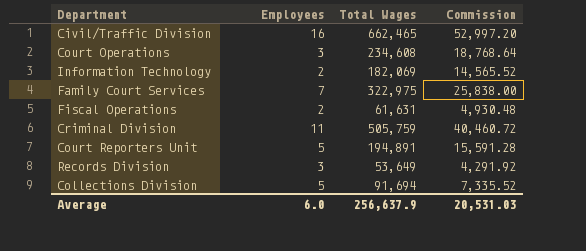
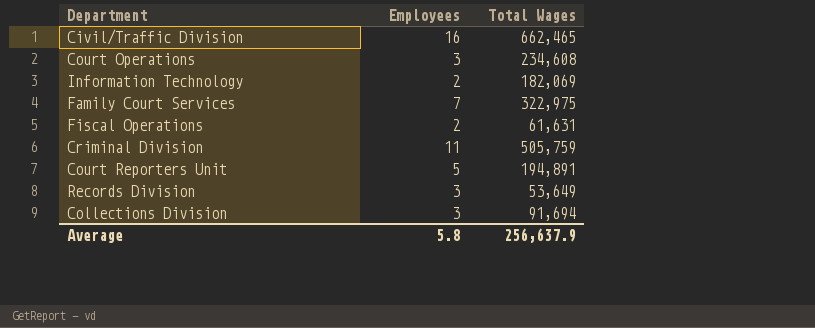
column Commission | formula: [Total Wages] * 0.08 -> none
Collections Division | Employees: 5 -> 3
Average | Employees: 6.0 -> 5.8

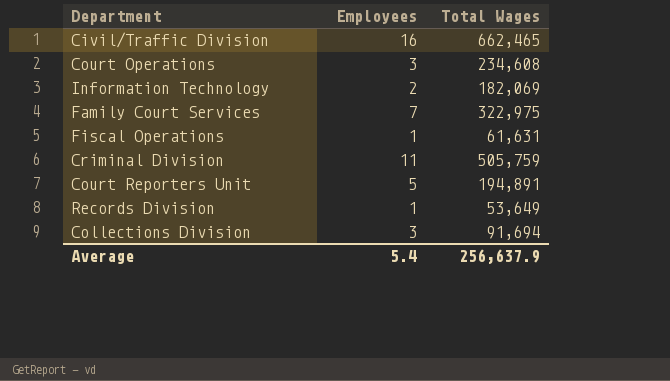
Fiscal Operations | Employees: 2 -> 1
Records Division | Employees: 3 -> 1
Average | Employees: 5.8 -> 5.4

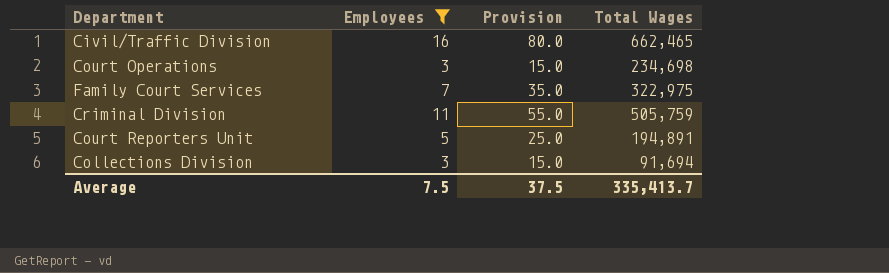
filter: none -> Employees >= 3
column Provision | formula: none -> [Employees] * 5
Court Operations | Total Wages: 234,608 -> 234,698
Average | Employees: 5.4 -> 7.5
Average | Total Wages: 256,637.9 -> 335,413.7

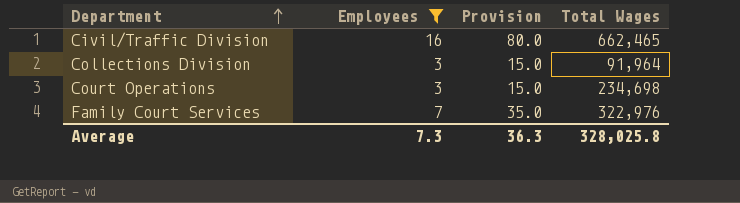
row order: none -> Department ascending
row Criminal Division: 11 | 55.0 | 505,759 -> none
row Court Reporters Unit: 5 | 25.0 | 194,891 -> none
Collections Division | Total Wages: 91,694 -> 91,964
Family Court Services | Total Wages: 322,975 -> 322,976
Average | Employees: 7.5 -> 7.3
Average | Provision: 37.5 -> 36.3
Average | Total Wages: 335,413.7 -> 328,025.8

